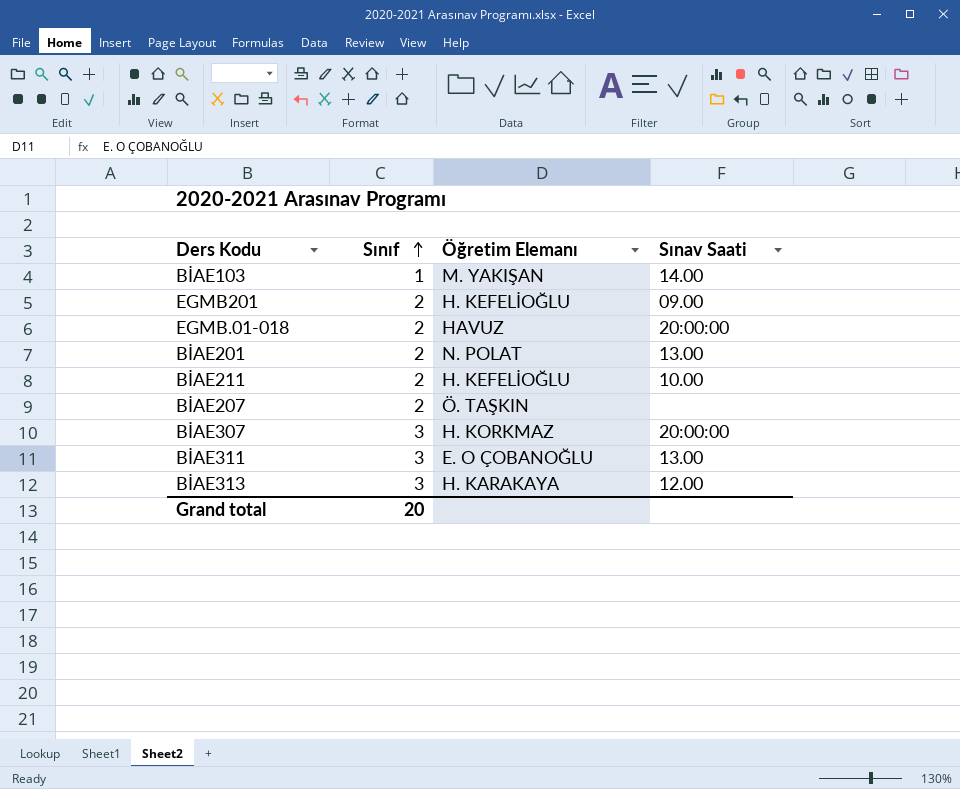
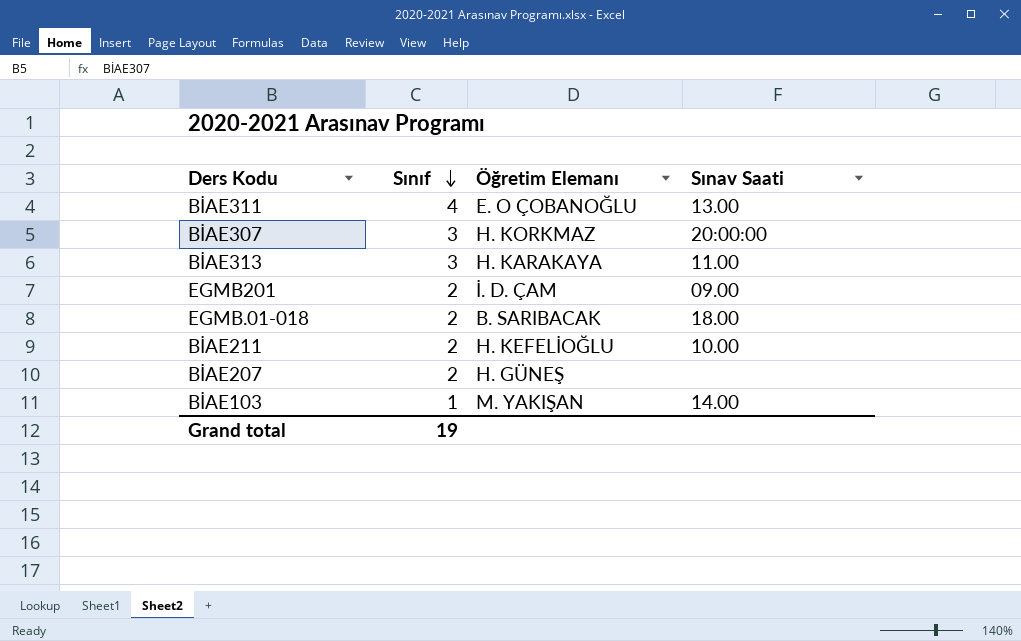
row order: Sınıf ascending -> Sınıf descending
row BİAE201: 2 | N. POLAT | 13.00 -> none
BİAE311 | Sınıf: 3 -> 4
BİAE313 | Sınav Saati: 12.00 -> 11.00
EGMB201 | Öğretim Elemanı: H. KEFELİOĞLU -> İ. D. ÇAM
EGMB.01-018 | Öğretim Elemanı: HAVUZ -> B. SARIBACAK
EGMB.01-018 | Sınav Saati: 20:00:00 -> 18.00
BİAE207 | Öğretim Elemanı: Ö. TAŞKIN -> H. GÜNEŞ
Grand total | Sınıf: 20 -> 19

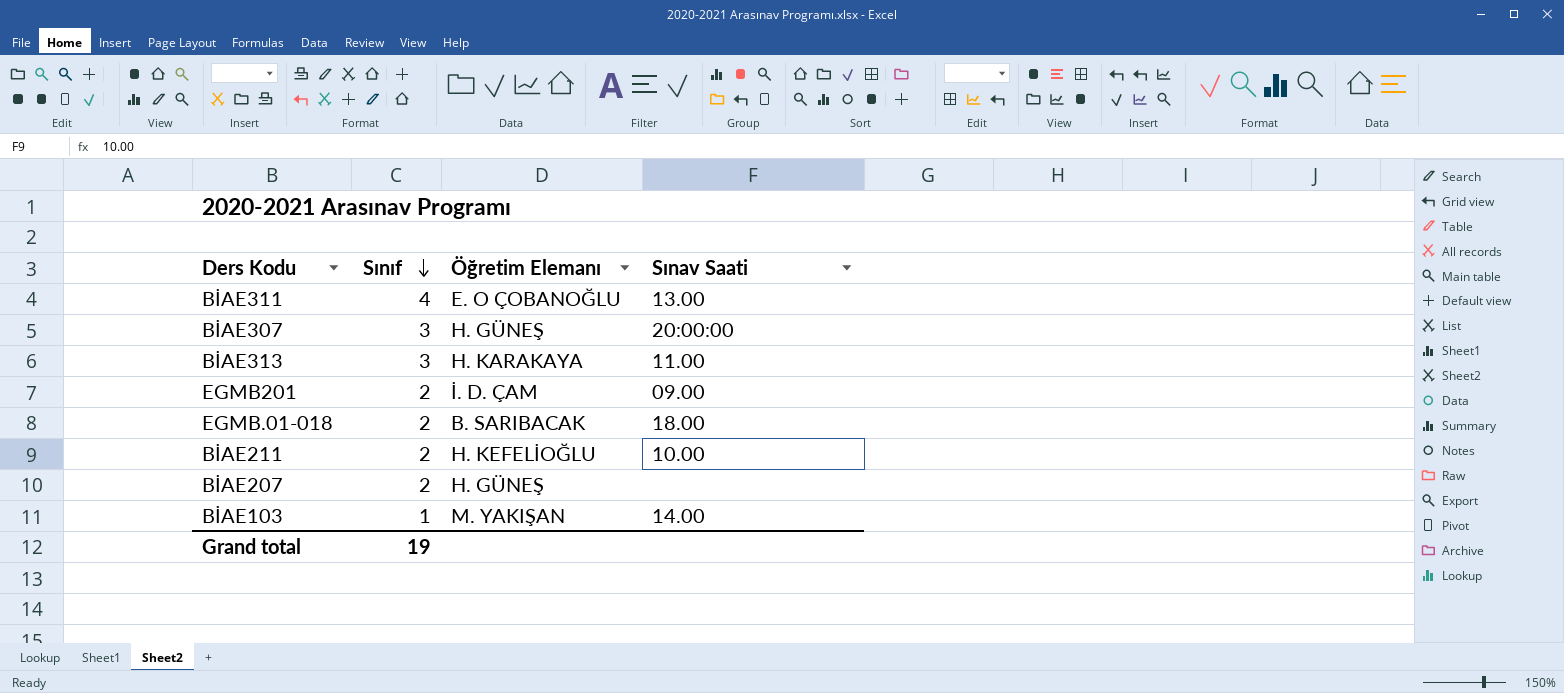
BİAE307 | Öğretim Elemanı: H. KORKMAZ -> H. GÜNEŞ

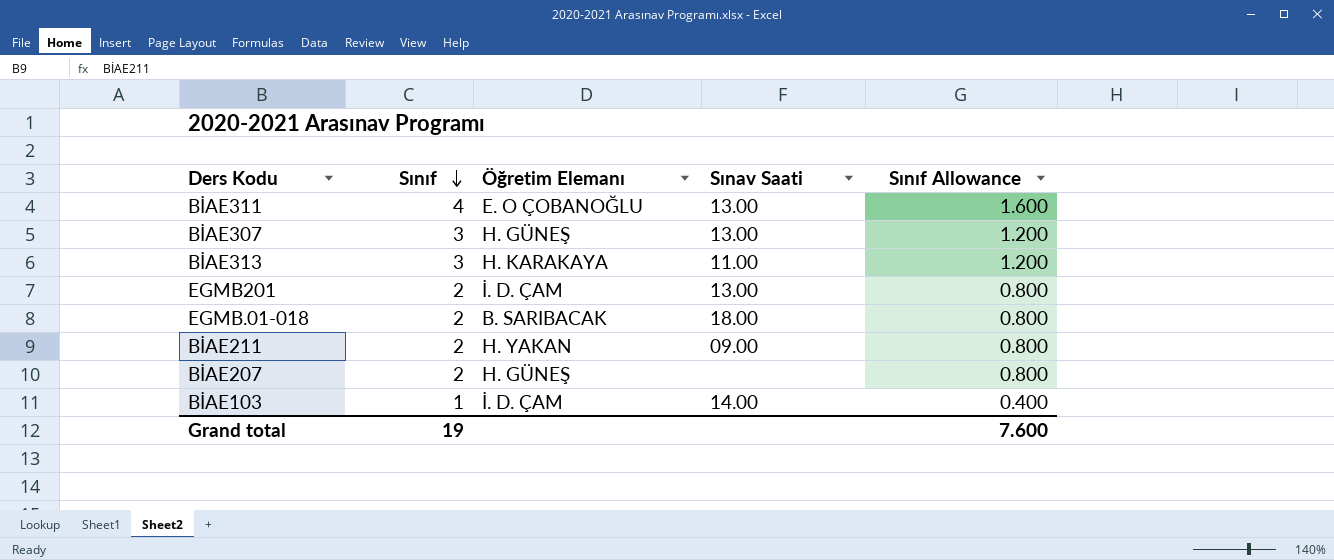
column Sınıf Allowance | formula: none -> [Sınıf] * 0.4
BİAE307 | Sınav Saati: 20:00:00 -> 13.00
EGMB201 | Sınav Saati: 09.00 -> 13.00
BİAE211 | Öğretim Elemanı: H. KEFELİOĞLU -> H. YAKAN
BİAE211 | Sınav Saati: 10.00 -> 09.00
BİAE103 | Öğretim Elemanı: M. YAKIŞAN -> İ. D. ÇAM

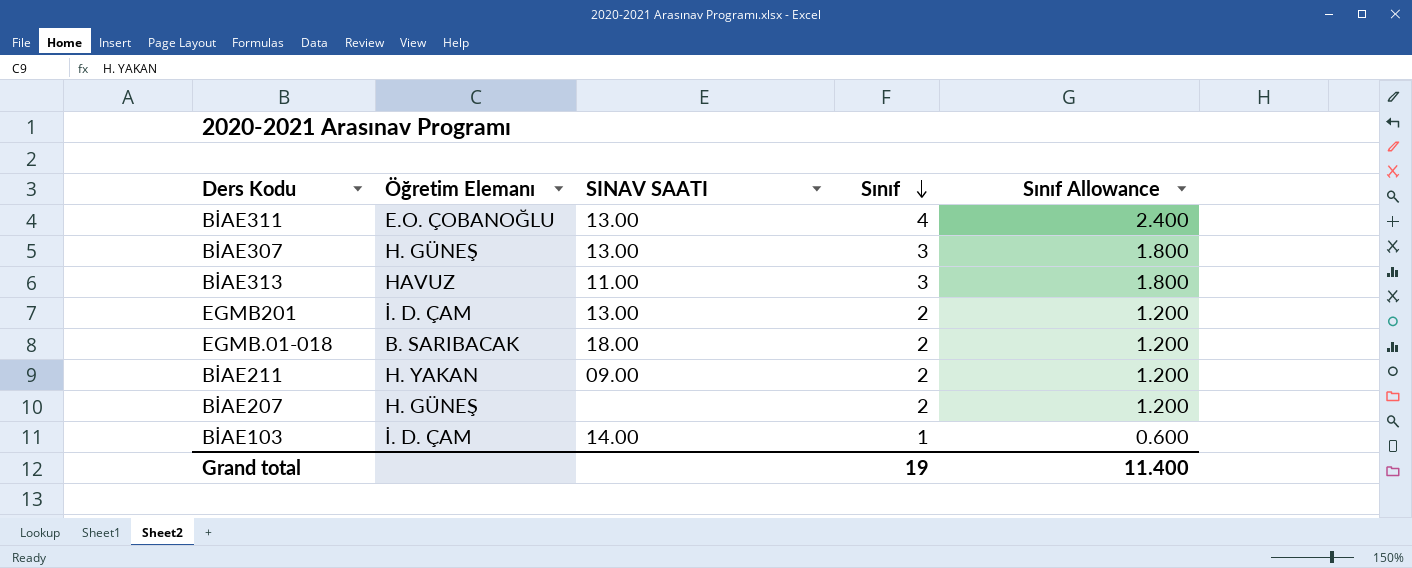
column name: Sınav Saati -> SINAV SAATI
column Sınıf | position: 2 -> 4
column Sınıf Allowance | formula: [Sınıf] * 0.4 -> [Sınıf] * 0.6
BİAE311 | Öğretim Elemanı: E. O ÇOBANOĞLU -> E.O. ÇOBANOĞLU
BİAE313 | Öğretim Elemanı: H. KARAKAYA -> HAVUZ
Grand total | Sınıf Allowance: 7.600 -> 11.400

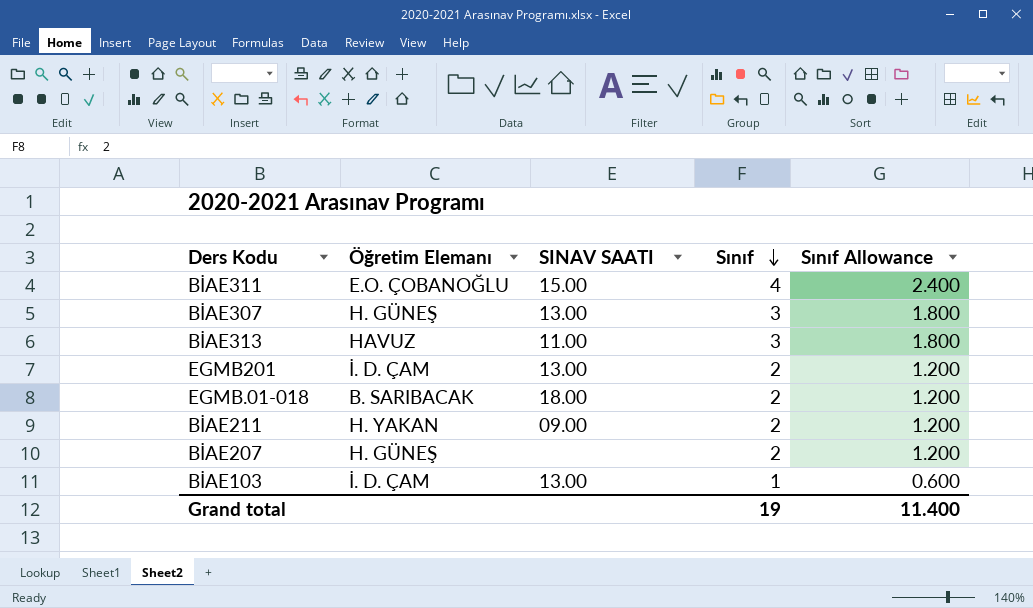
BİAE311 | SINAV SAATI: 13.00 -> 15.00
BİAE103 | SINAV SAATI: 14.00 -> 13.00

